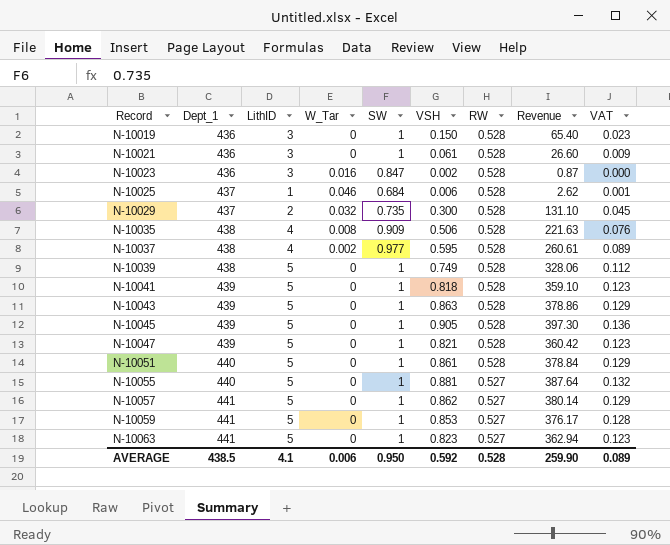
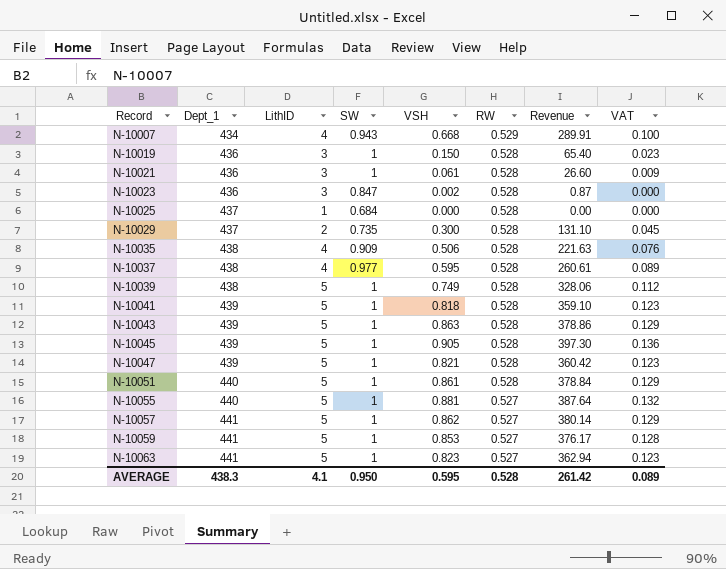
column W_Tar | position: 4 -> none
row N-10007: none -> 434 | 4 | 0.943 | 0.668 | 0.529 | 289.91 | 0.100
N-10025 | VSH: 0.006 -> 0.000
N-10025 | Revenue: 2.62 -> 0.00
N-10025 | VAT: 0.001 -> 0.000
AVERAGE | Dept_1: 438.5 -> 438.3
AVERAGE | VSH: 0.592 -> 0.595
AVERAGE | Revenue: 259.90 -> 261.42

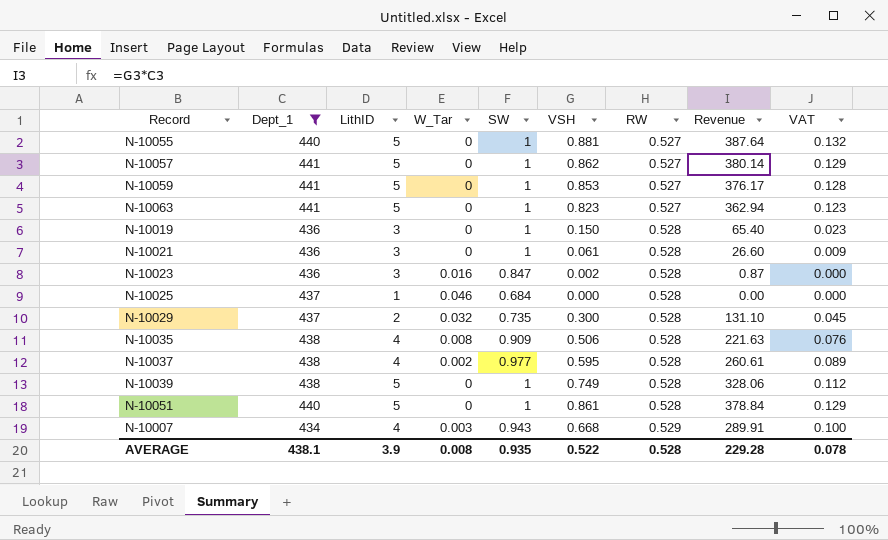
filter: none -> Dept_1 != 439
row order: Record ascending -> RW ascending
column W_Tar | position: none -> 4
AVERAGE | Dept_1: 438.3 -> 438.1
AVERAGE | LithID: 4.1 -> 3.9
AVERAGE | SW: 0.950 -> 0.935
AVERAGE | VSH: 0.595 -> 0.522
AVERAGE | Revenue: 261.42 -> 229.28
AVERAGE | VAT: 0.089 -> 0.078

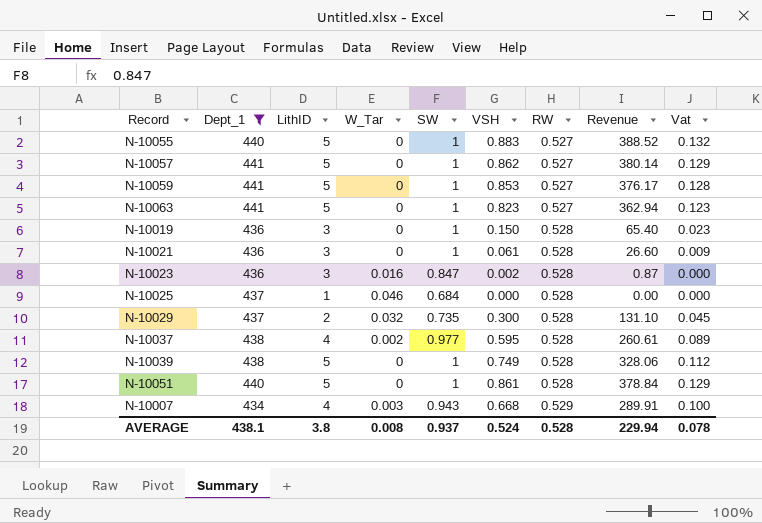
column name: VAT -> Vat
row N-10035: 438 | 4 | 0.008 | 0.909 | 0.506 | 0.528 | 221.63 | 0.076 -> none
N-10055 | VSH: 0.881 -> 0.883
N-10055 | Revenue: 387.64 -> 388.52
AVERAGE | LithID: 3.9 -> 3.8
AVERAGE | SW: 0.935 -> 0.937
AVERAGE | VSH: 0.522 -> 0.524
AVERAGE | Revenue: 229.28 -> 229.94

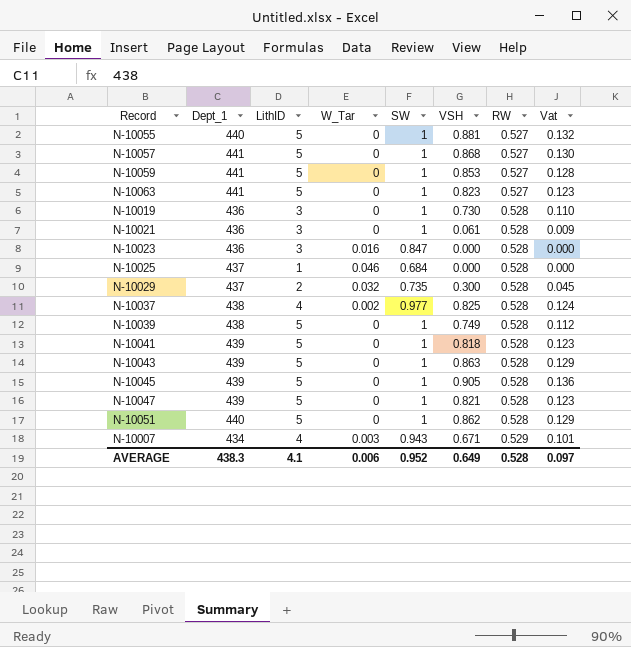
filter: Dept_1 != 439 -> none
column Revenue | formula: [Dept_1] * [VSH] -> none
N-10055 | VSH: 0.883 -> 0.881
N-10057 | VSH: 0.862 -> 0.868
N-10057 | Vat: 0.129 -> 0.130
N-10019 | VSH: 0.150 -> 0.730
N-10019 | Vat: 0.023 -> 0.110
N-10023 | VSH: 0.002 -> 0.000
N-10037 | VSH: 0.595 -> 0.825
N-10037 | Vat: 0.089 -> 0.124
N-10051 | VSH: 0.861 -> 0.862
N-10007 | VSH: 0.668 -> 0.671
N-10007 | Vat: 0.100 -> 0.101
AVERAGE | Dept_1: 438.1 -> 438.3
AVERAGE | LithID: 3.8 -> 4.1
AVERAGE | W_Tar: 0.008 -> 0.006
AVERAGE | SW: 0.937 -> 0.952
AVERAGE | VSH: 0.524 -> 0.649
AVERAGE | Vat: 0.078 -> 0.097

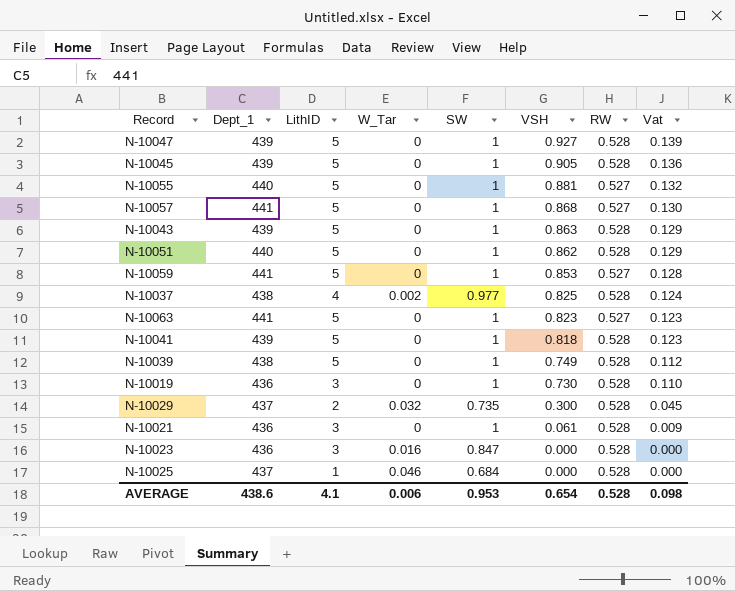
row order: RW ascending -> VSH descending
row N-10007: 434 | 4 | 0.003 | 0.943 | 0.671 | 0.529 | 0.101 -> none
N-10047 | VSH: 0.821 -> 0.927
N-10047 | Vat: 0.123 -> 0.139
AVERAGE | Dept_1: 438.3 -> 438.6
AVERAGE | SW: 0.952 -> 0.953
AVERAGE | VSH: 0.649 -> 0.654
AVERAGE | Vat: 0.097 -> 0.098

